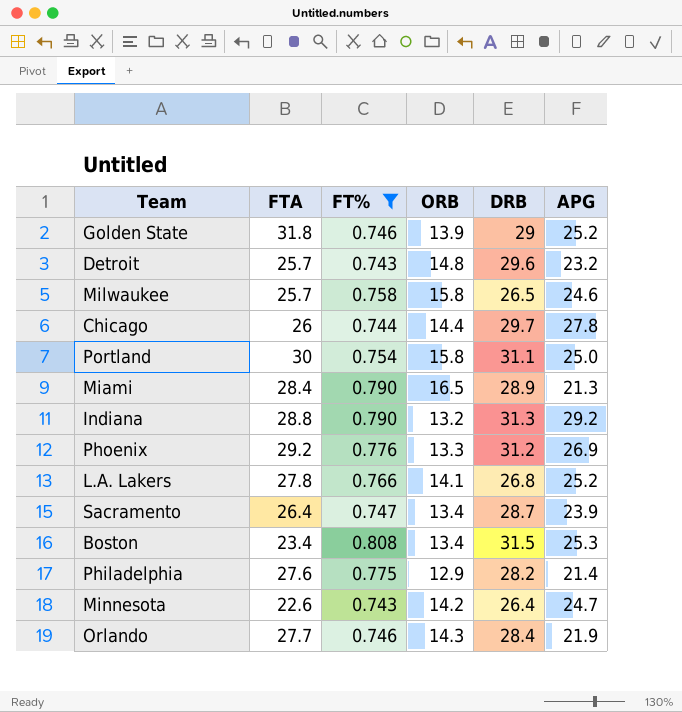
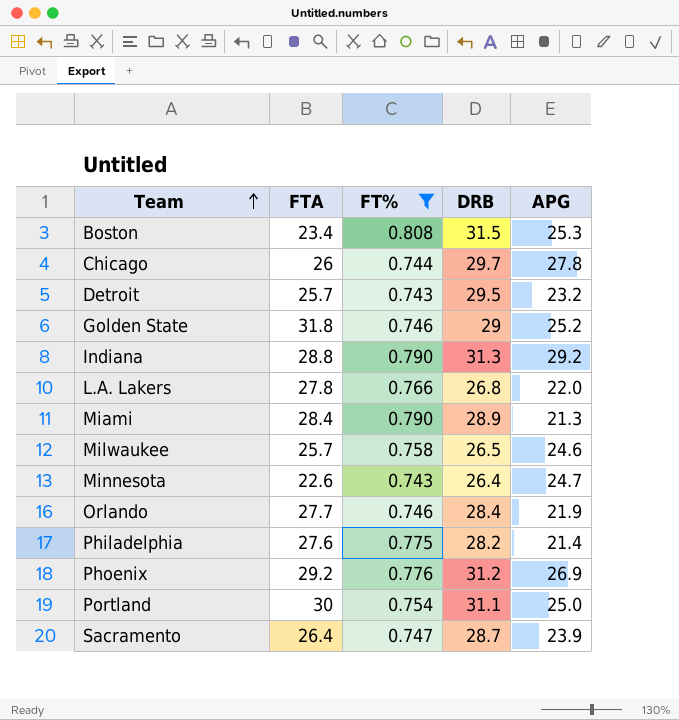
row order: none -> Team ascending
column ORB | position: 4 -> none
Detroit | DRB: 29.6 -> 29.5
L.A. Lakers | APG: 25.2 -> 22.0

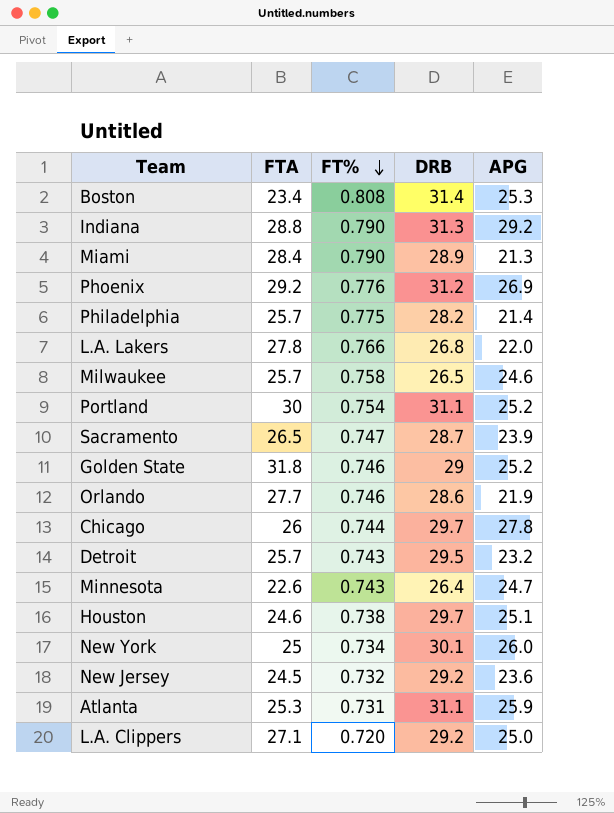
filter: FT% >= 0.743 -> none
row order: Team ascending -> FT% descending
Boston | DRB: 31.5 -> 31.4
Philadelphia | FTA: 27.6 -> 25.7
Portland | APG: 25.0 -> 25.2
Sacramento | FTA: 26.4 -> 26.5
Orlando | DRB: 28.4 -> 28.6

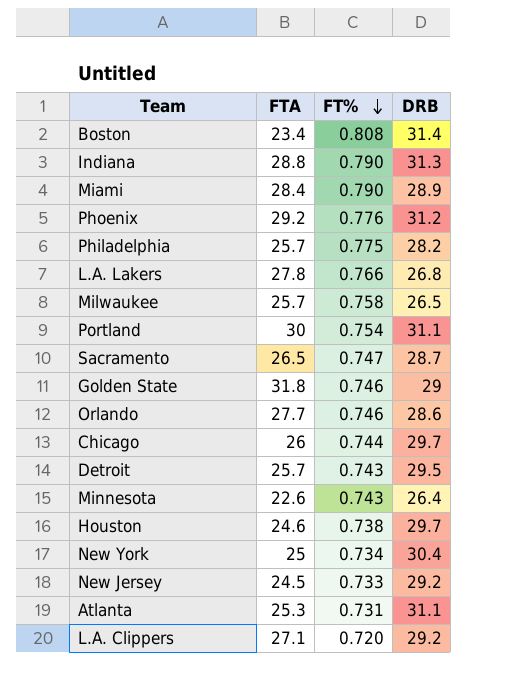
column APG | position: 5 -> none
New York | DRB: 30.1 -> 30.4
New Jersey | FT%: 0.732 -> 0.733

